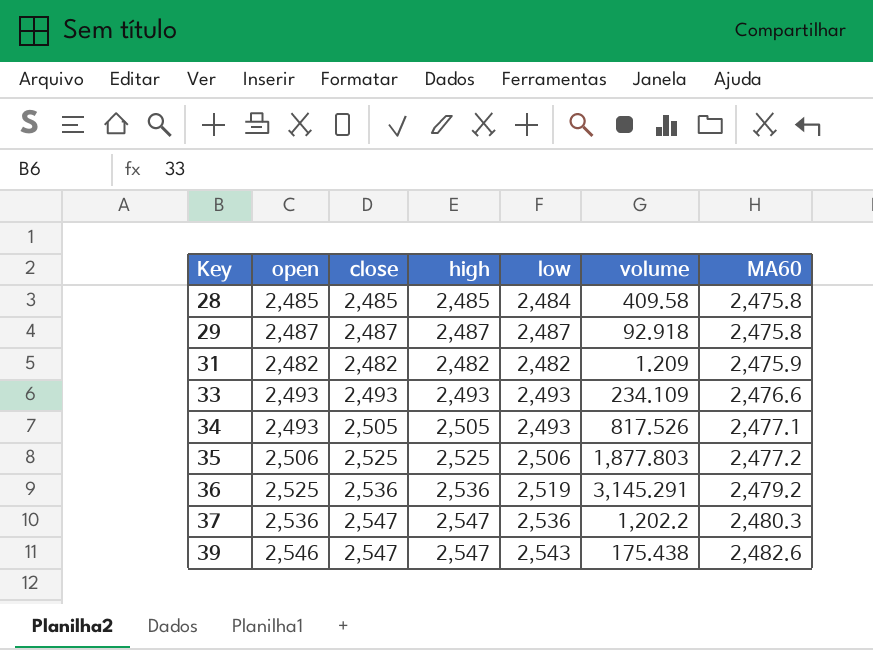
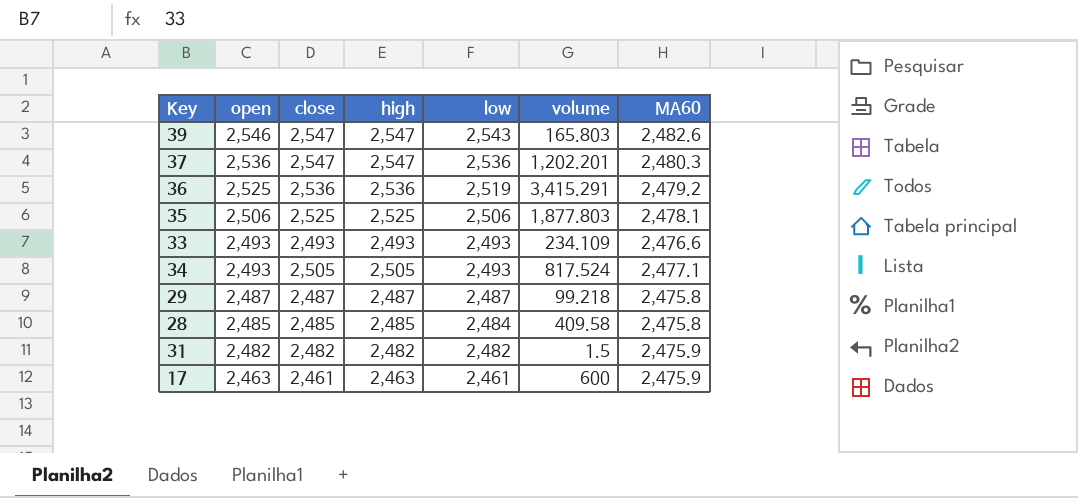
row order: Key ascending -> open descending
39 | volume: 175.438 -> 165.803
37 | volume: 1,202.2 -> 1,202.201
36 | volume: 3,145.291 -> 3,415.291
35 | MA60: 2,477.2 -> 2,478.1
34 | volume: 817.526 -> 817.524
29 | volume: 92.918 -> 99.218
31 | volume: 1.209 -> 1.5
row 17: none -> 2,463 | 2,461 | 2,463 | 2,461 | 600 | 2,475.9

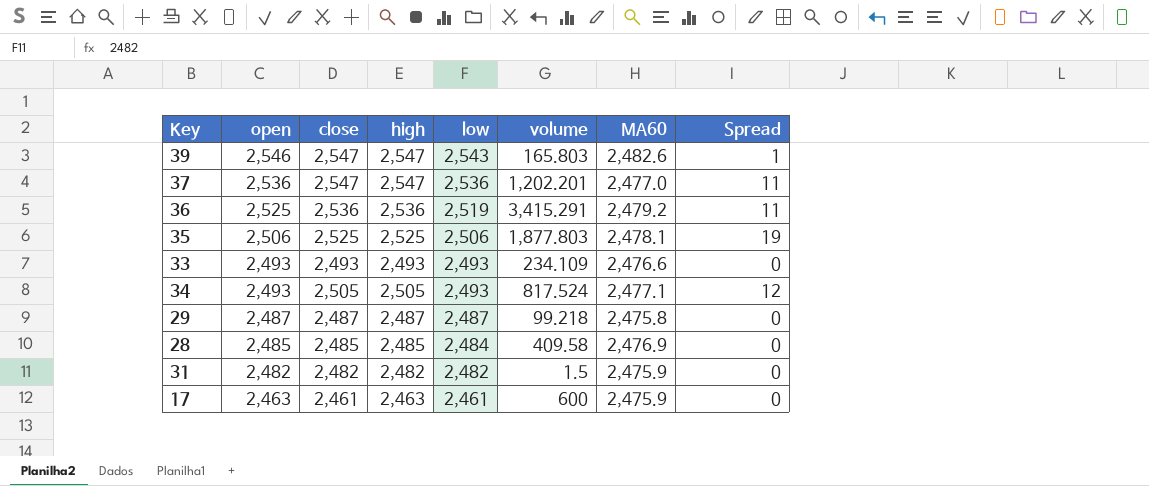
column Spread | formula: none -> [high] - [open]
37 | MA60: 2,480.3 -> 2,477.0
28 | MA60: 2,475.8 -> 2,476.9

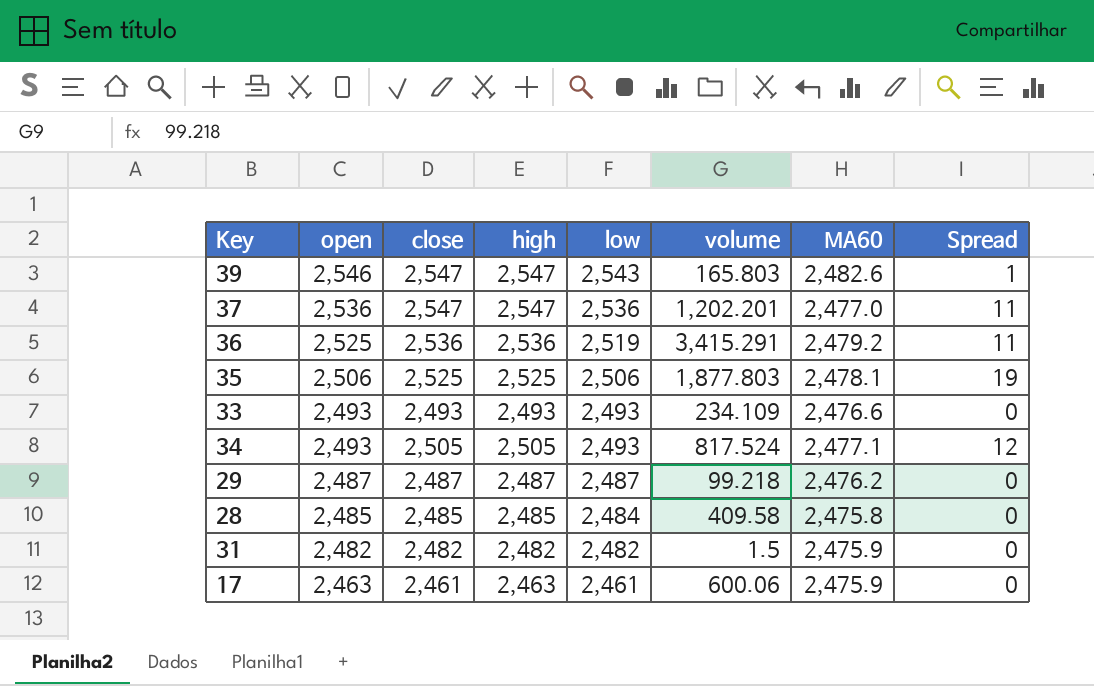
29 | MA60: 2,475.8 -> 2,476.2
28 | MA60: 2,476.9 -> 2,475.8
17 | volume: 600 -> 600.06

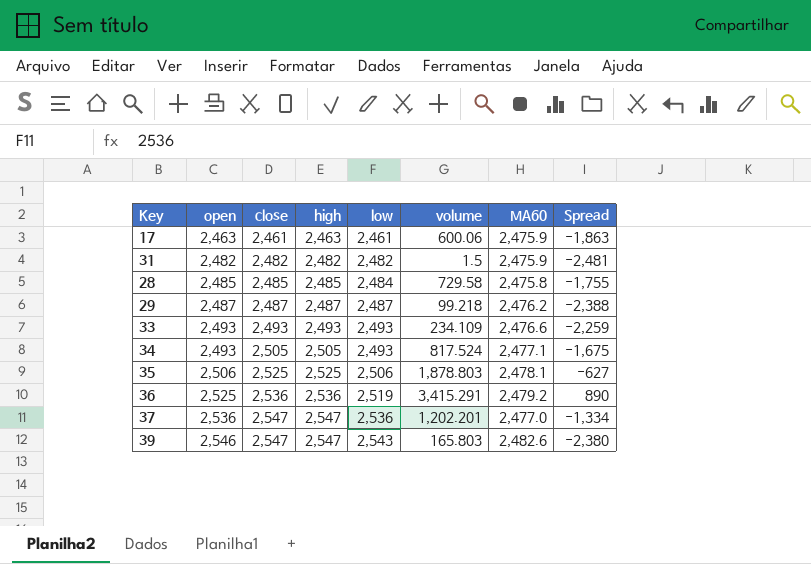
row order: open descending -> open ascending
column Spread | formula: [high] - [open] -> [volume] - [open]
28 | volume: 409.58 -> 729.58
35 | volume: 1,877.803 -> 1,878.803

